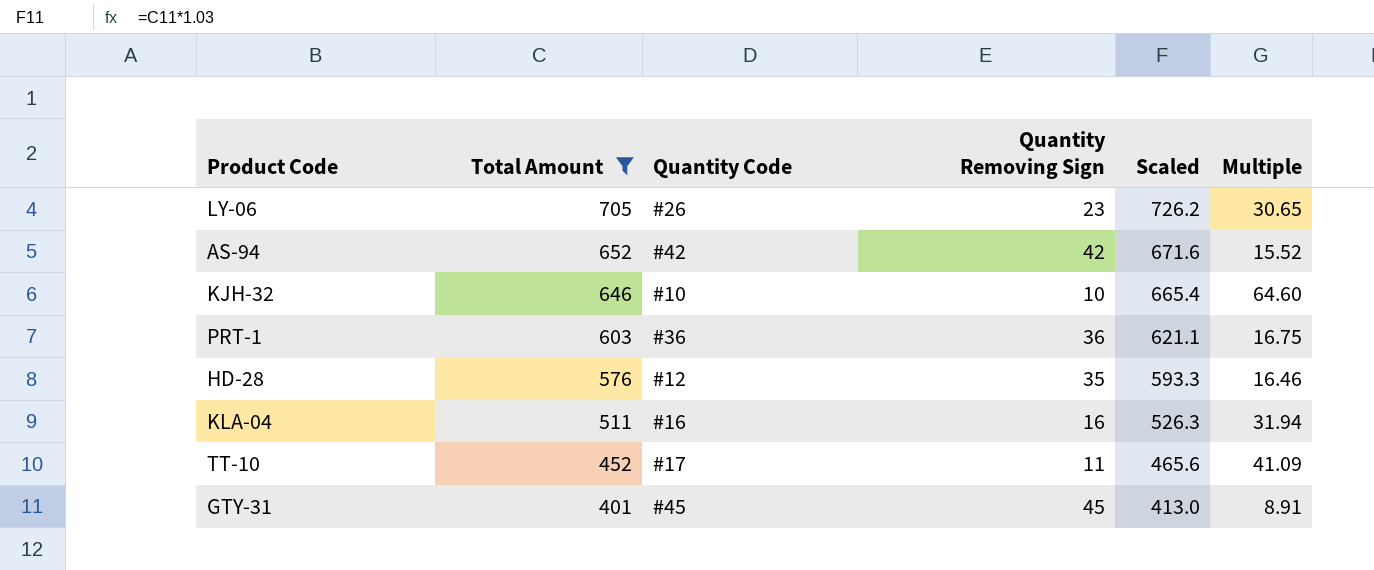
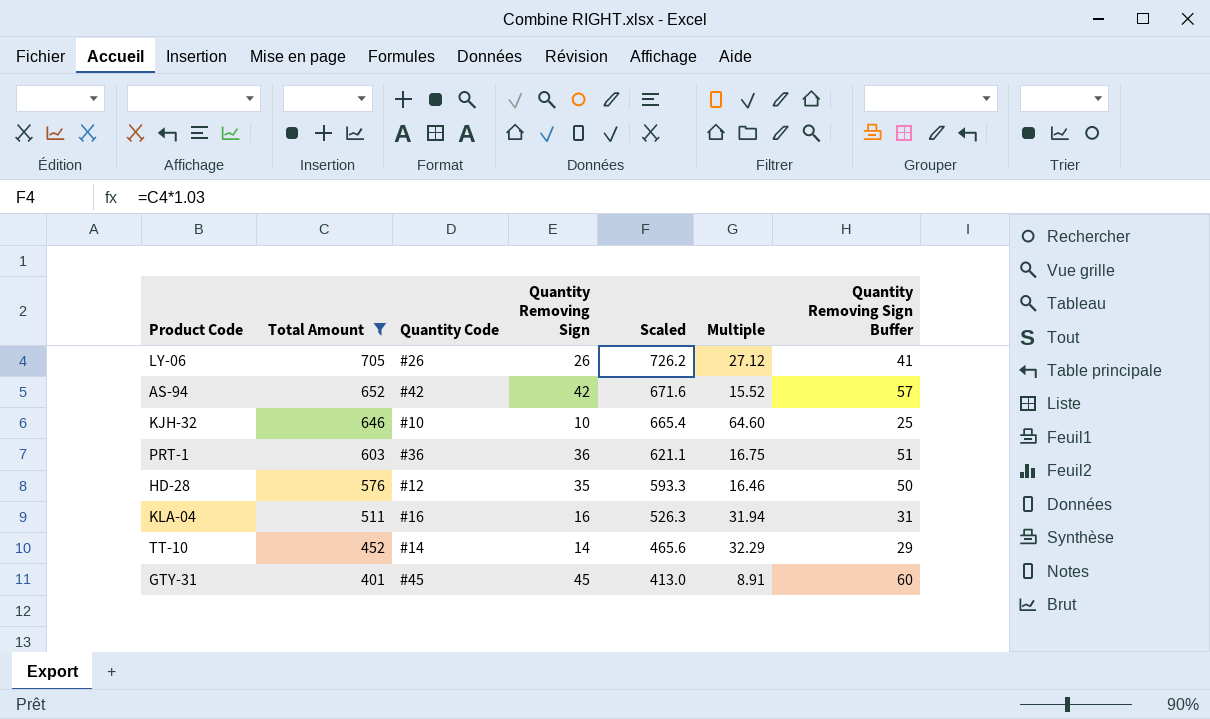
column Quantity Removing Sign Buffer | formula: none -> [Quantity Removing Sign] + 15
LY-06 | Quantity Removing Sign: 23 -> 26
LY-06 | Multiple: 30.65 -> 27.12
TT-10 | Quantity Code: #17 -> #14
TT-10 | Quantity Removing Sign: 11 -> 14
TT-10 | Multiple: 41.09 -> 32.29

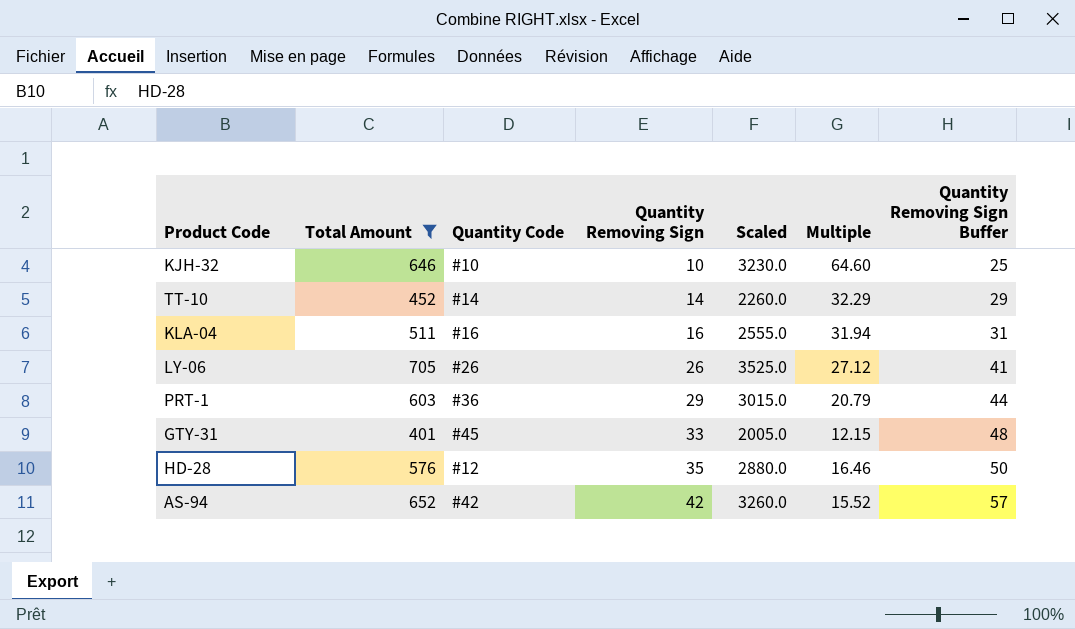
row order: Total Amount descending -> Quantity Removing Sign ascending
column Scaled | formula: [Total Amount] * 1.03 -> [Total Amount] * 5
PRT-1 | Quantity Removing Sign: 36 -> 29
PRT-1 | Multiple: 16.75 -> 20.79
PRT-1 | Quantity Removing Sign Buffer: 51 -> 44
GTY-31 | Quantity Removing Sign: 45 -> 33
GTY-31 | Multiple: 8.91 -> 12.15
GTY-31 | Quantity Removing Sign Buffer: 60 -> 48

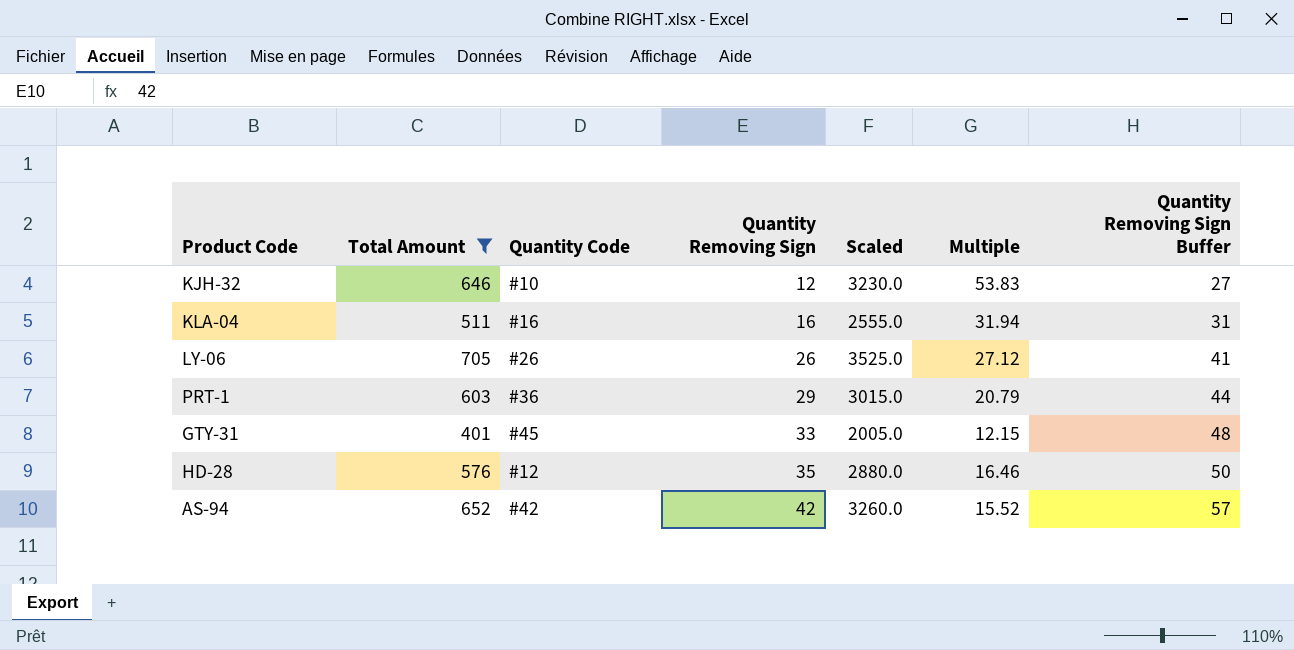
row TT-10: 452 | #14 | 14 | 2260.0 | 32.29 | 29 -> none
KJH-32 | Quantity Removing Sign: 10 -> 12
KJH-32 | Multiple: 64.60 -> 53.83
KJH-32 | Quantity Removing Sign Buffer: 25 -> 27

